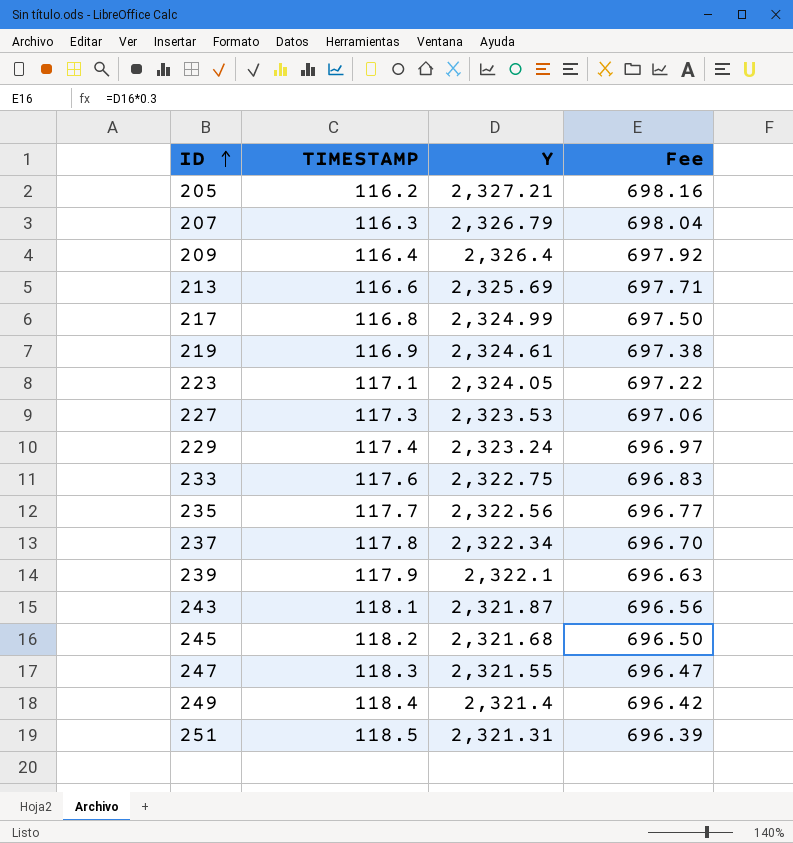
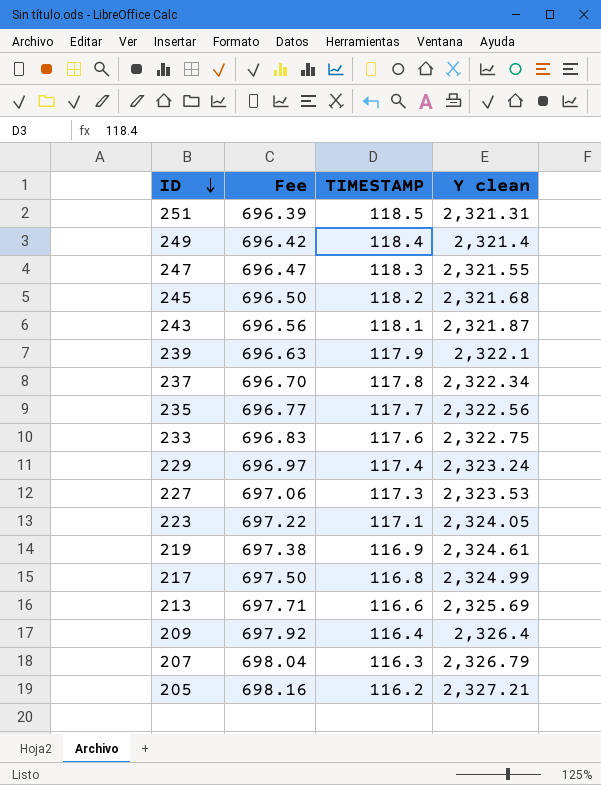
row order: ID ascending -> ID descending
column Fee | position: 4 -> 2
column name: Y -> Y clean

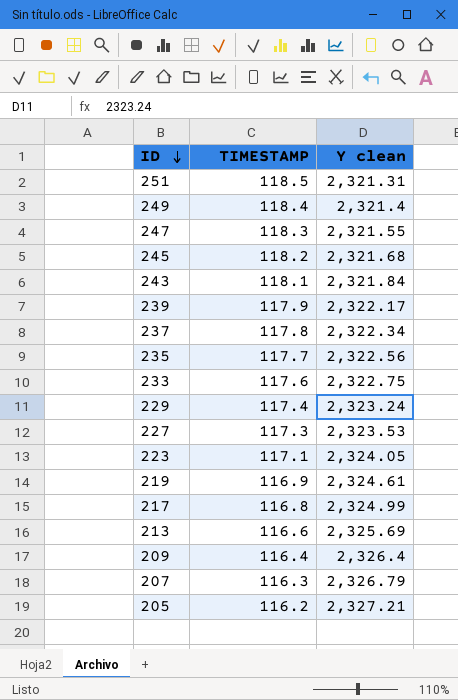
column Fee | formula: [Y clean] * 0.3 -> none
243 | Y clean: 2,321.87 -> 2,321.84
239 | Y clean: 2,322.1 -> 2,322.17

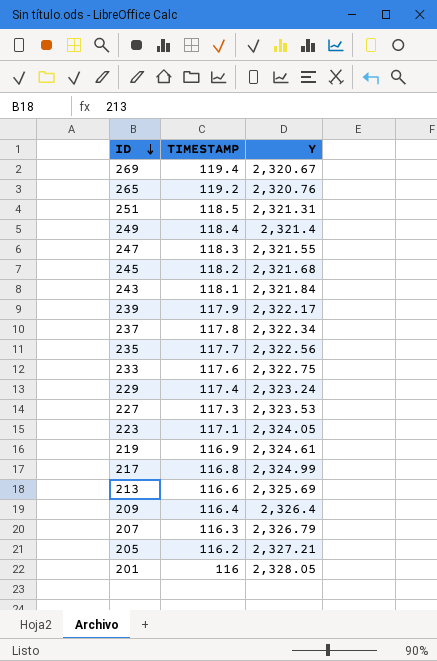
column name: Y clean -> Y
row 269: none -> 119.4 | 2,320.67
row 265: none -> 119.2 | 2,320.76
row 201: none -> 116 | 2,328.05

